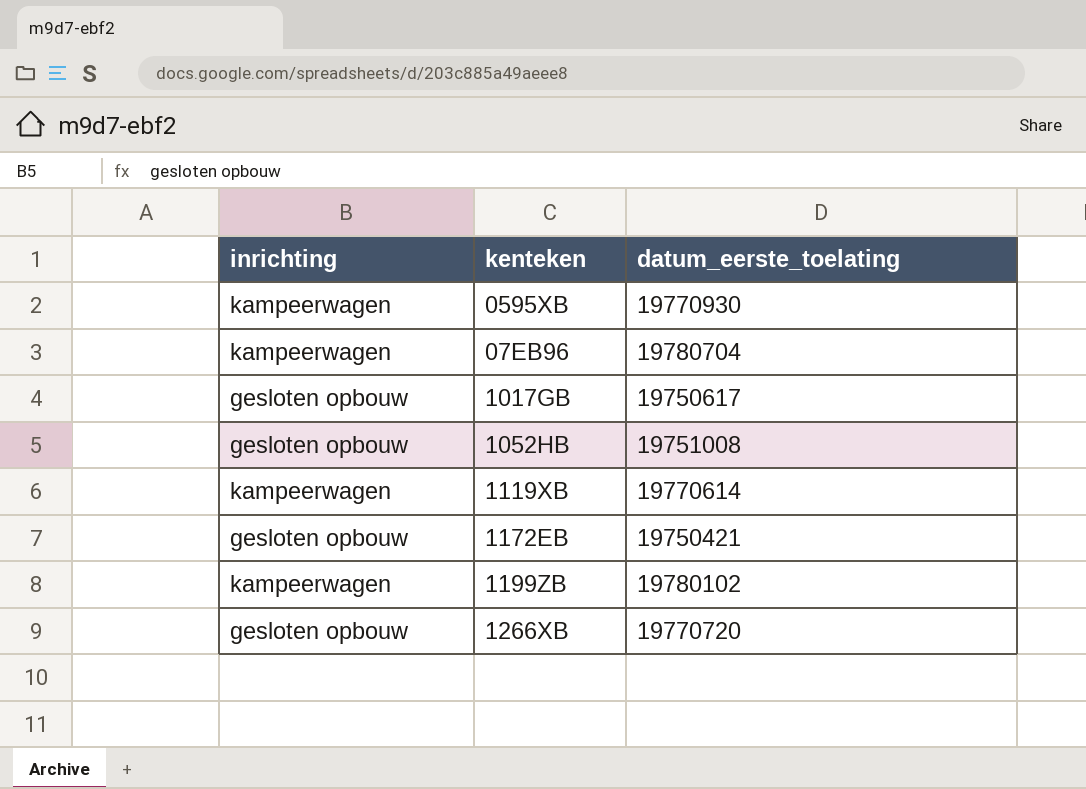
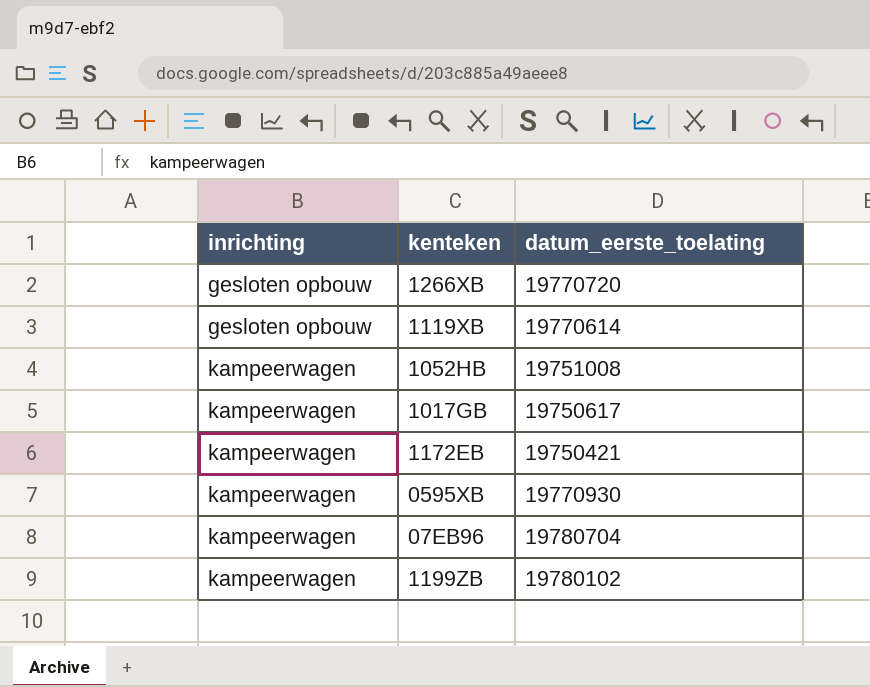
row order: none -> inrichting ascending
1119XB | inrichting: kampeerwagen -> gesloten opbouw
1052HB | inrichting: gesloten opbouw -> kampeerwagen
1017GB | inrichting: gesloten opbouw -> kampeerwagen
1172EB | inrichting: gesloten opbouw -> kampeerwagen

